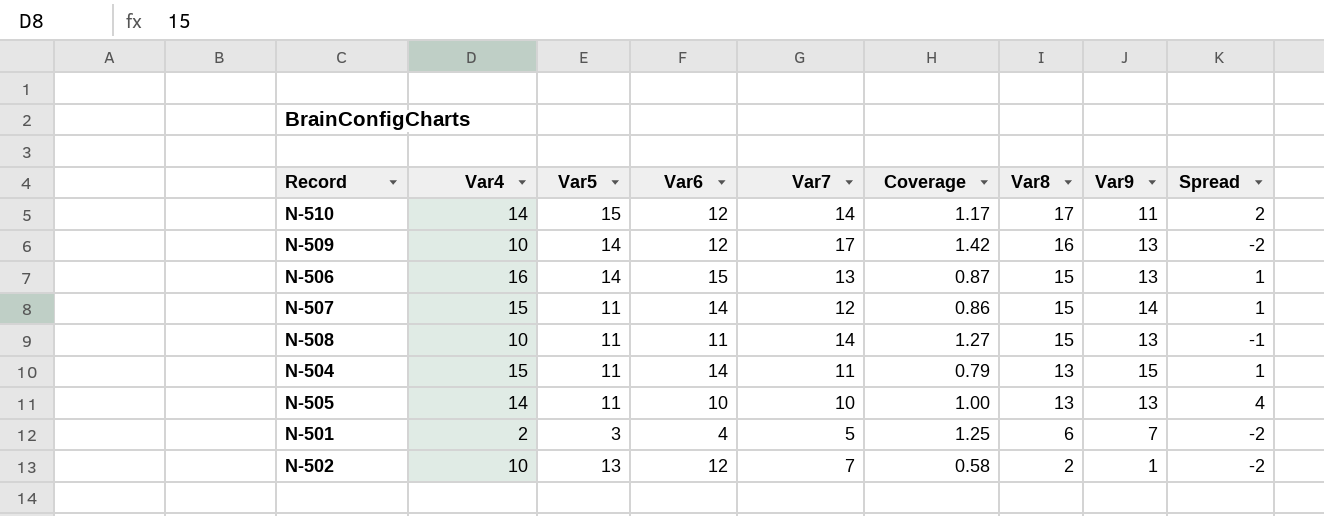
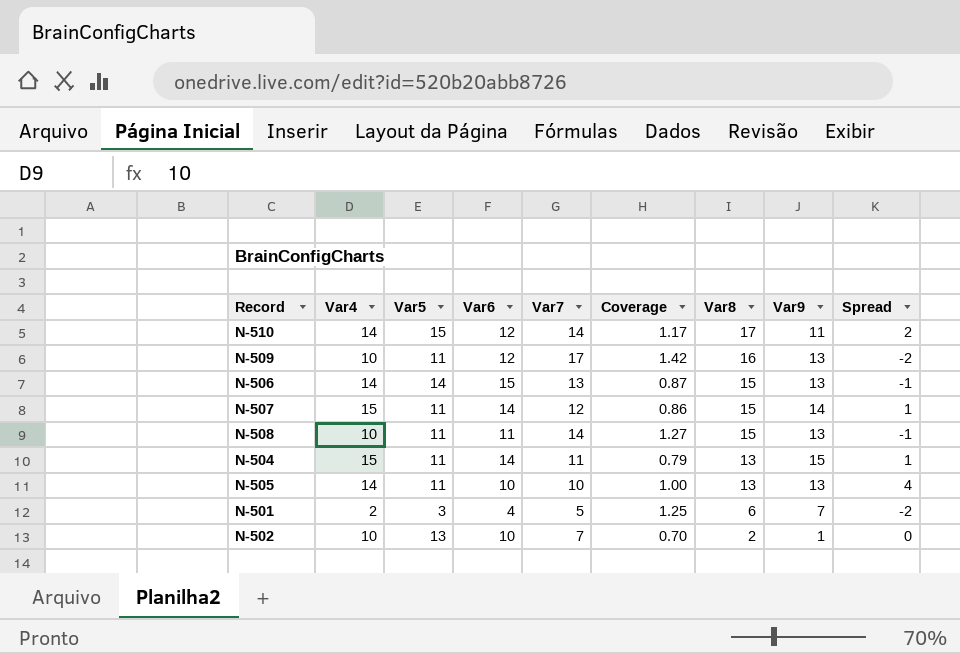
N-509 | Var5: 14 -> 11
N-506 | Var4: 16 -> 14
N-506 | Spread: 1 -> -1
N-502 | Var6: 12 -> 10
N-502 | Coverage: 0.58 -> 0.70
N-502 | Spread: -2 -> 0

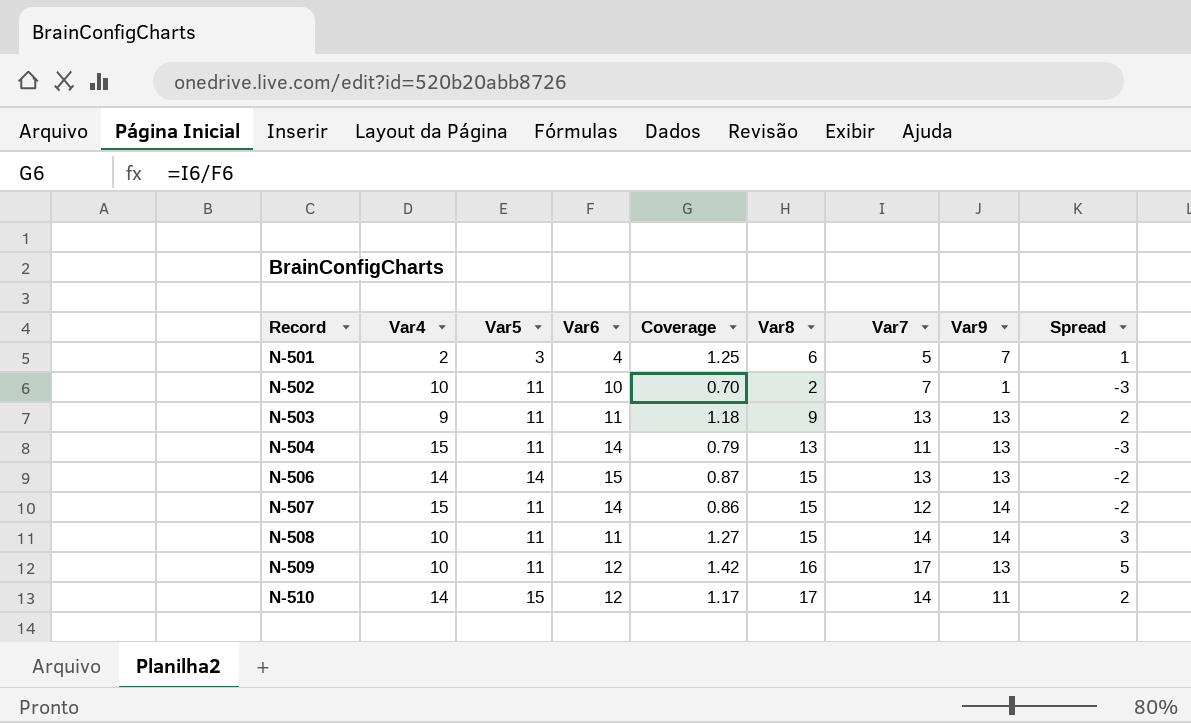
row order: Var8 descending -> Record ascending
column Var7 | position: 5 -> 7
column Spread | formula: [Var4] - [Var6] -> [Var7] - [Var6]
row N-505: 14 | 11 | 10 | 10 | 1.00 | 13 | 13 | 4 -> none
N-502 | Var5: 13 -> 11
row N-503: none -> 9 | 11 | 11 | 1.18 | 9 | 13 | 13 | 2
N-504 | Var9: 15 -> 13
N-508 | Var9: 13 -> 14

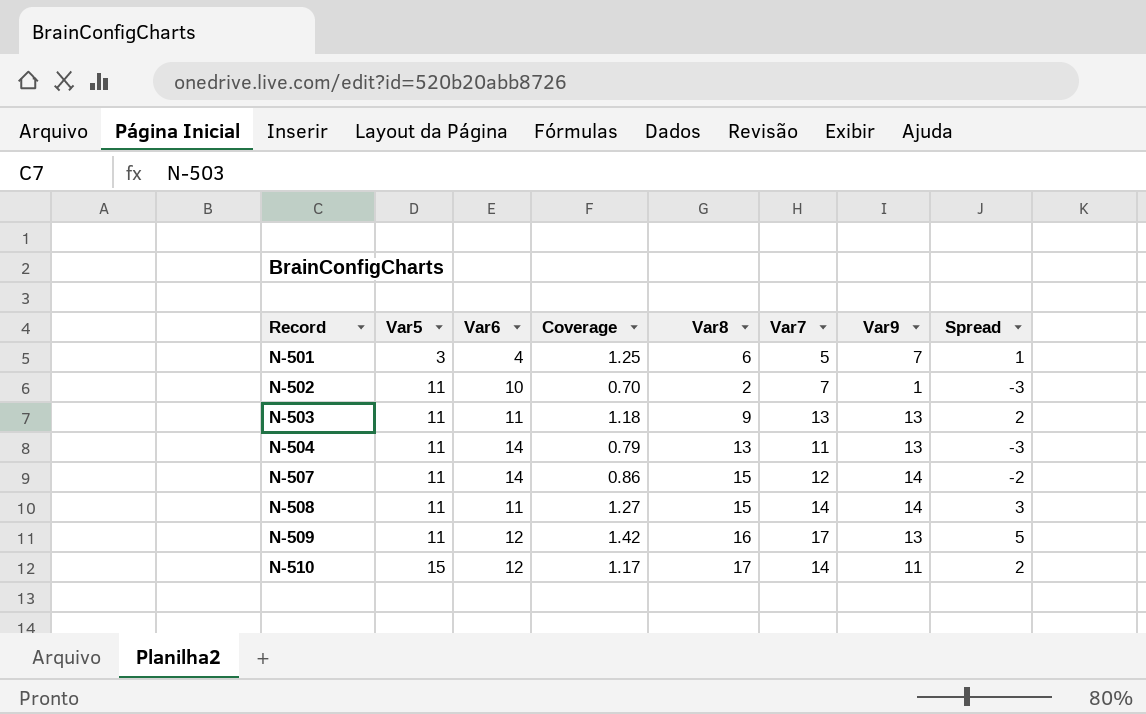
column Var4 | position: 2 -> none
row N-506: 14 | 14 | 15 | 0.87 | 15 | 13 | 13 | -2 -> none

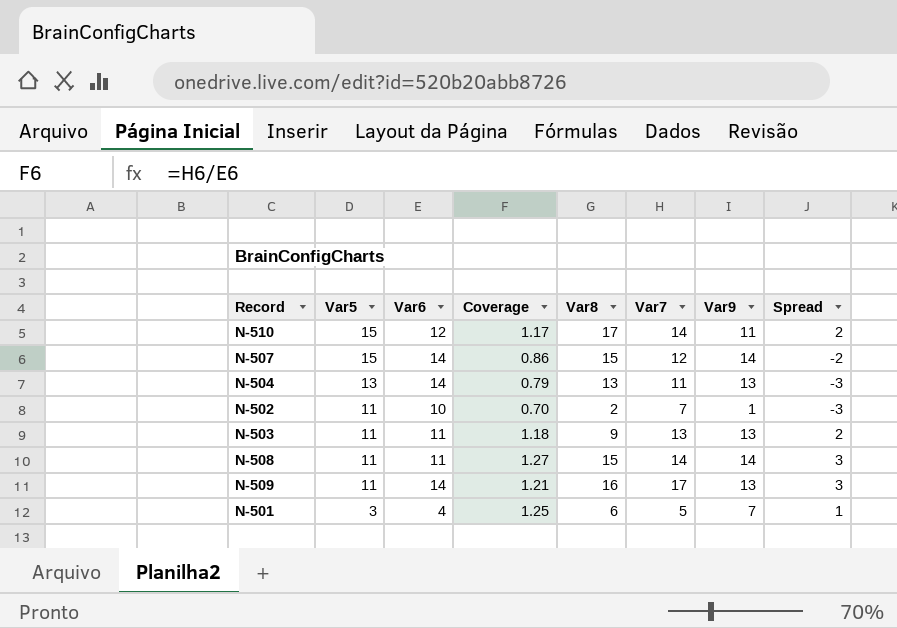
row order: Record ascending -> Var5 descending
N-507 | Var5: 11 -> 15
N-504 | Var5: 11 -> 13
N-509 | Var6: 12 -> 14
N-509 | Coverage: 1.42 -> 1.21
N-509 | Spread: 5 -> 3

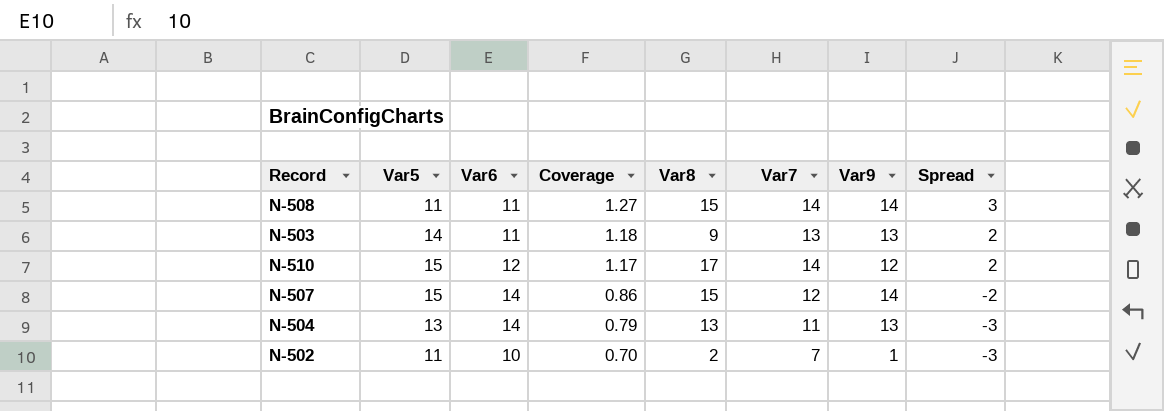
row order: Var5 descending -> Coverage descending
row N-509: 11 | 14 | 1.21 | 16 | 17 | 13 | 3 -> none
row N-501: 3 | 4 | 1.25 | 6 | 5 | 7 | 1 -> none
N-503 | Var5: 11 -> 14
N-510 | Var9: 11 -> 12

